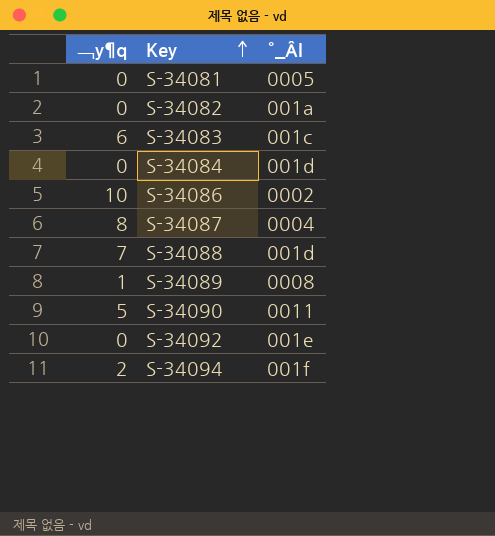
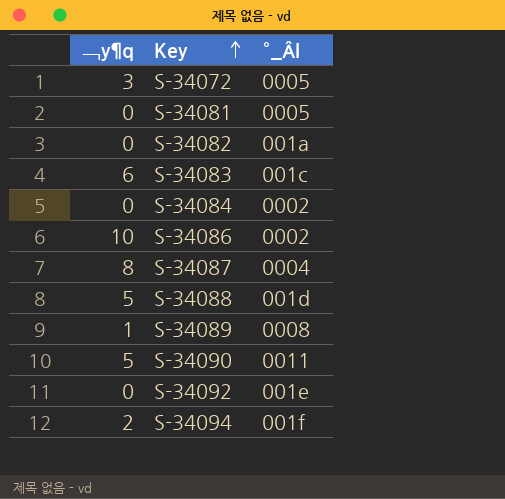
row S-34072: none -> 3 | 0005
S-34084 | °_ÂI: 001d -> 0002
S-34088 | ¬y¶q: 7 -> 5

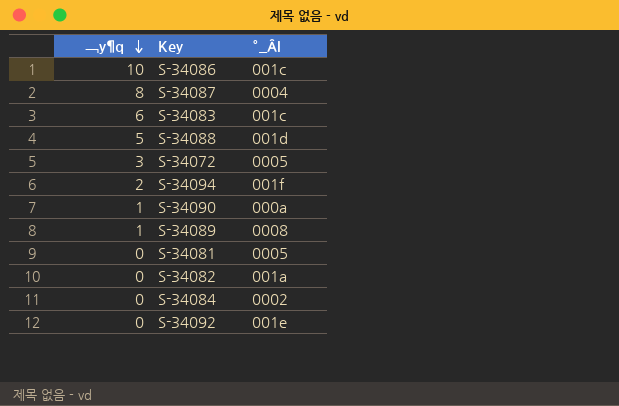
row order: Key ascending -> ¬y¶q descending
S-34086 | °_ÂI: 0002 -> 001c
S-34090 | ¬y¶q: 5 -> 1
S-34090 | °_ÂI: 0011 -> 000a

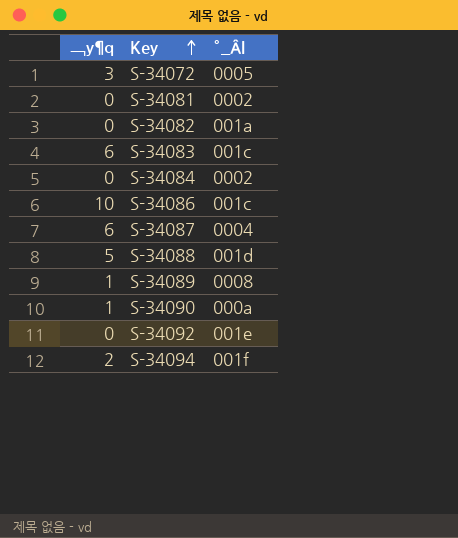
row order: ¬y¶q descending -> Key ascending
S-34081 | °_ÂI: 0005 -> 0002
S-34087 | ¬y¶q: 8 -> 6

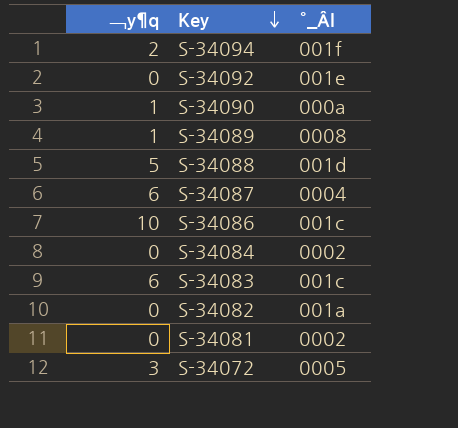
row order: Key ascending -> Key descending

